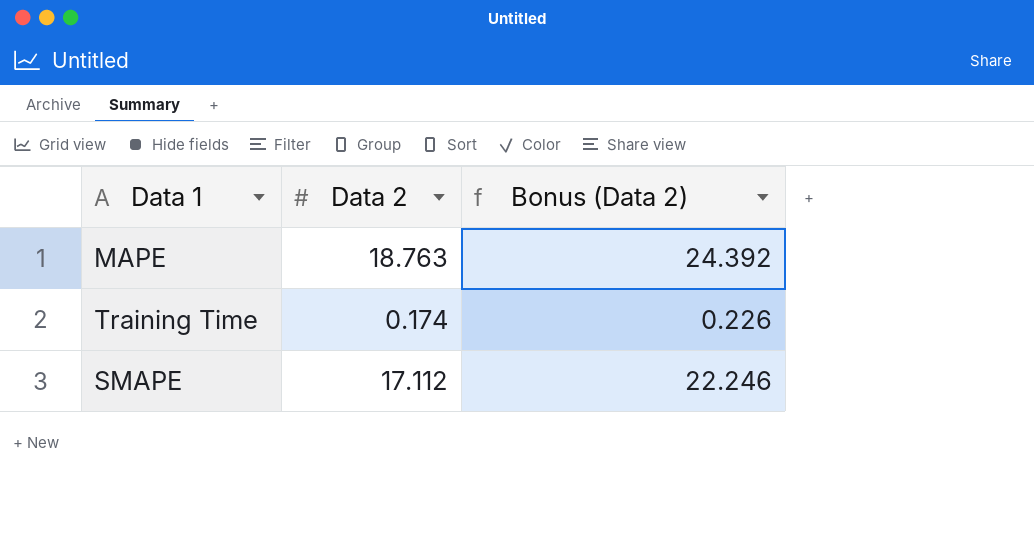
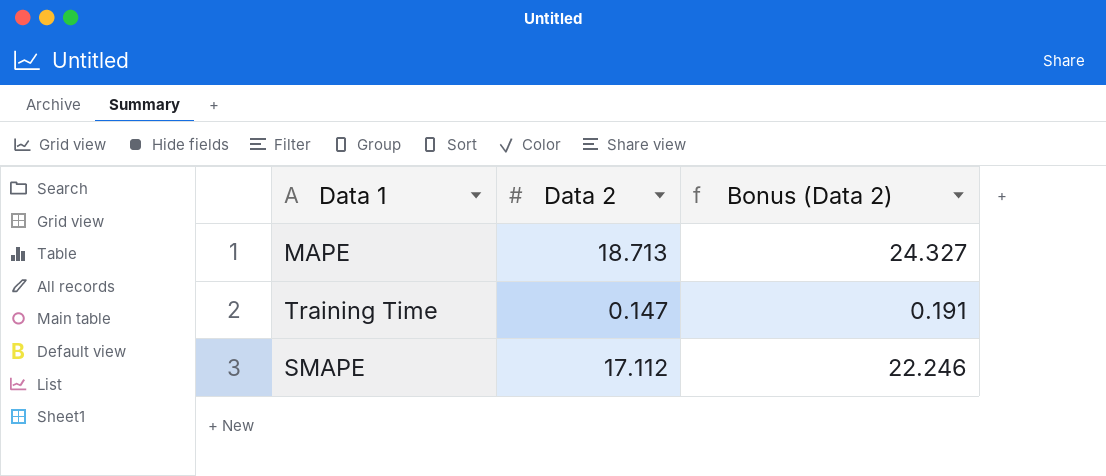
MAPE | Data 2: 18.763 -> 18.713
MAPE | Bonus (Data 2): 24.392 -> 24.327
Training Time | Data 2: 0.174 -> 0.147
Training Time | Bonus (Data 2): 0.226 -> 0.191

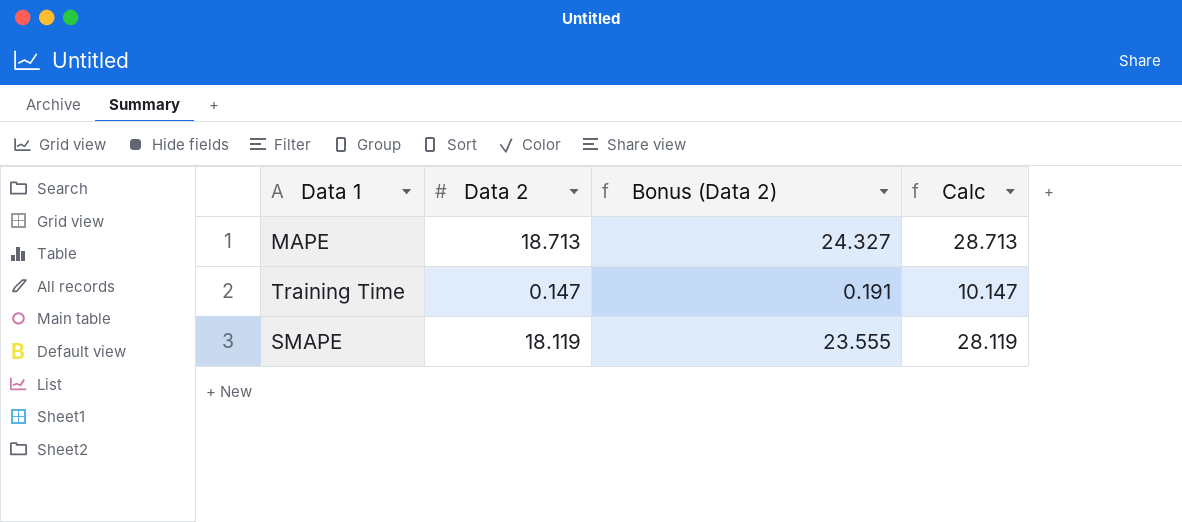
column Calc | formula: none -> [Data 2] + 10
SMAPE | Data 2: 17.112 -> 18.119
SMAPE | Bonus (Data 2): 22.246 -> 23.555

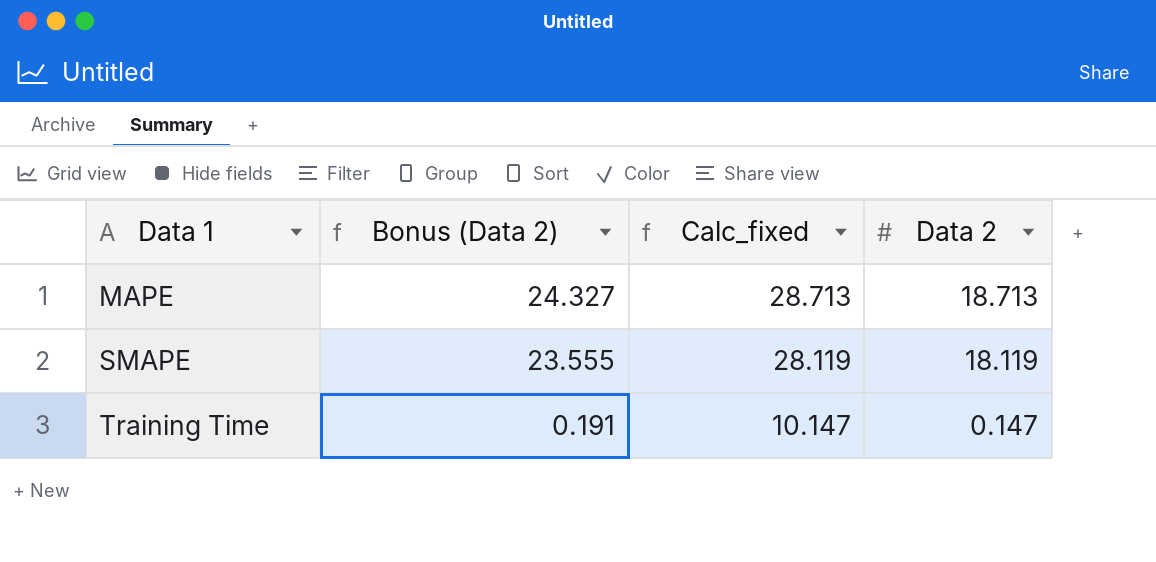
row order: none -> Data 1 ascending
column name: Calc -> Calc_fixed
column Data 2 | position: 2 -> 4

